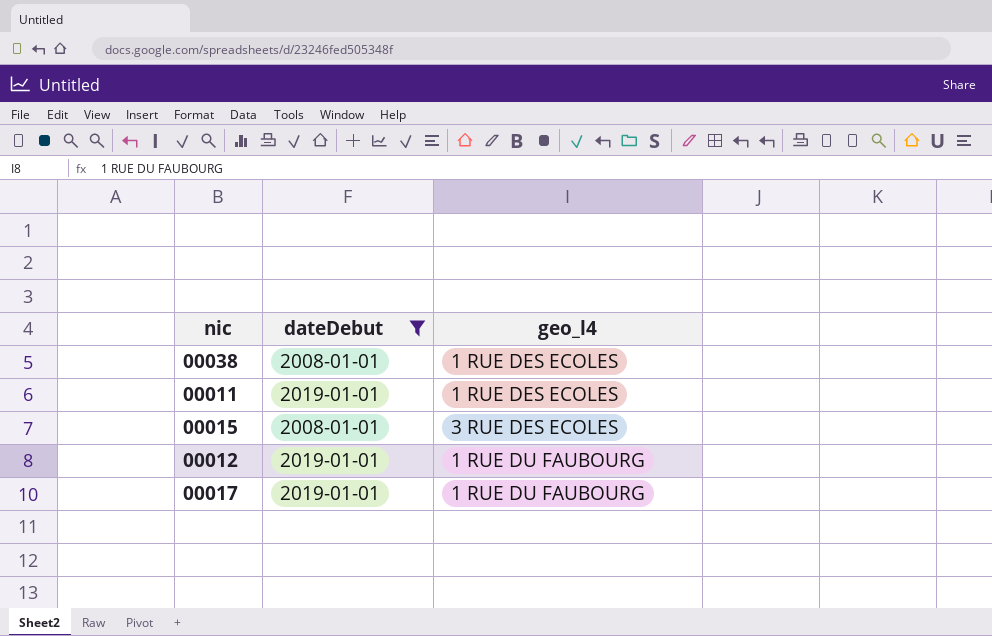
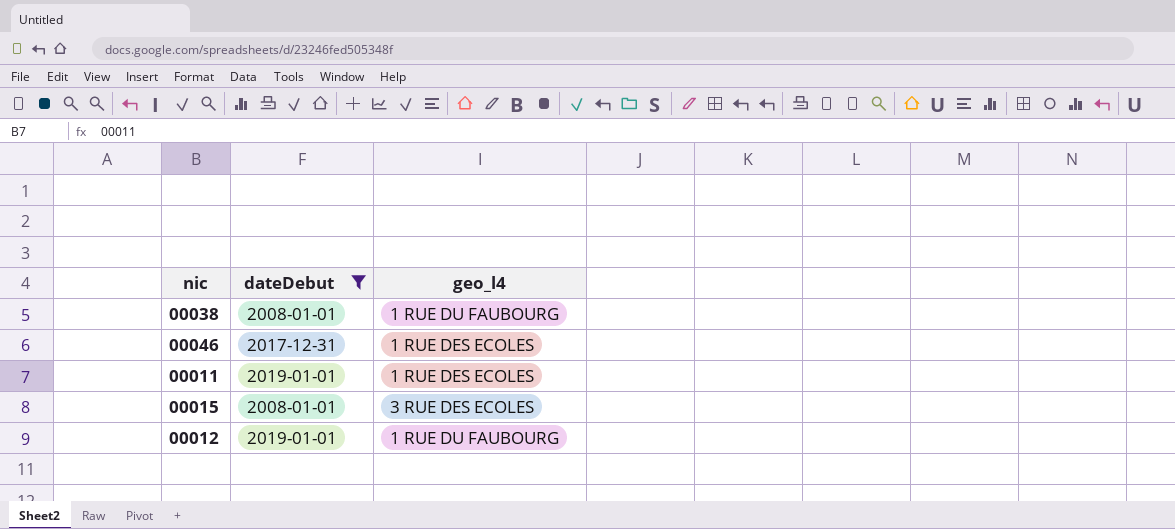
row 00017: 2019-01-01 | 1 RUE DU FAUBOURG -> none
00038 | geo_l4: 1 RUE DES ECOLES -> 1 RUE DU FAUBOURG
row 00046: none -> 2017-12-31 | 1 RUE DES ECOLES

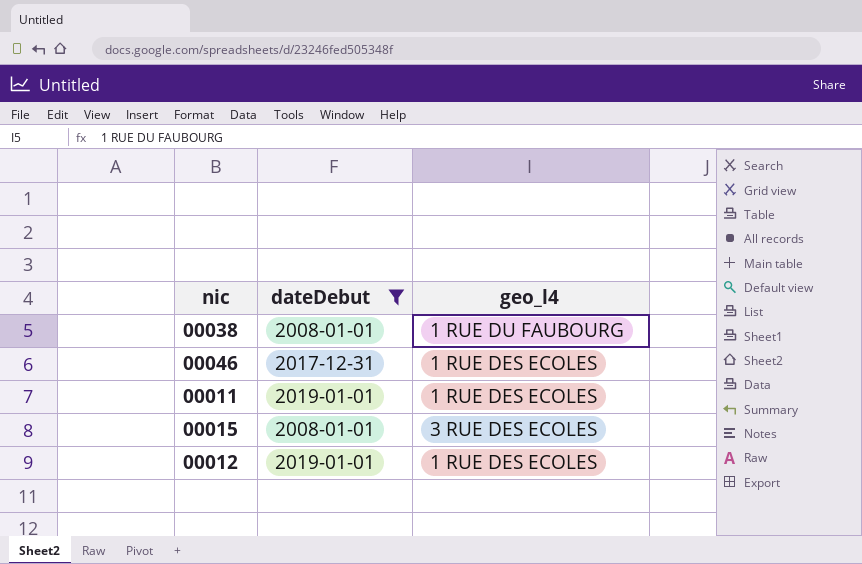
00012 | geo_l4: 1 RUE DU FAUBOURG -> 1 RUE DES ECOLES

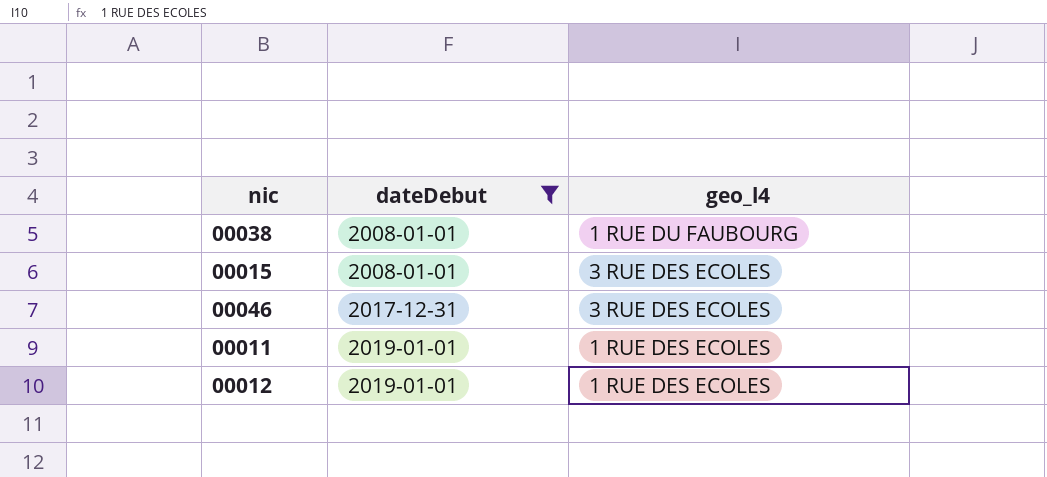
row order: none -> dateDebut ascending
00046 | geo_l4: 1 RUE DES ECOLES -> 3 RUE DES ECOLES

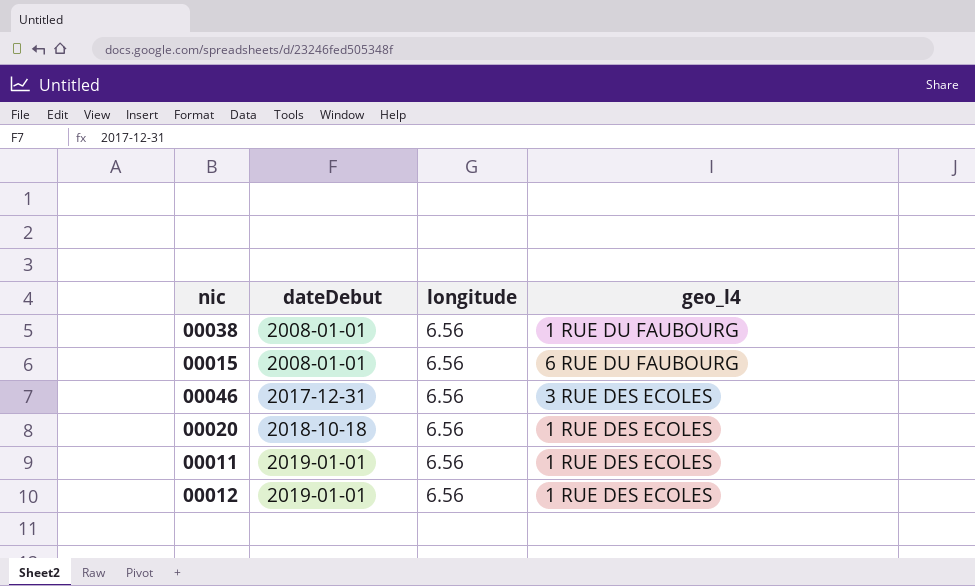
filter: dateDebut != 2018-10-18 -> none
column longitude | position: none -> 3
00015 | geo_l4: 3 RUE DES ECOLES -> 6 RUE DU FAUBOURG

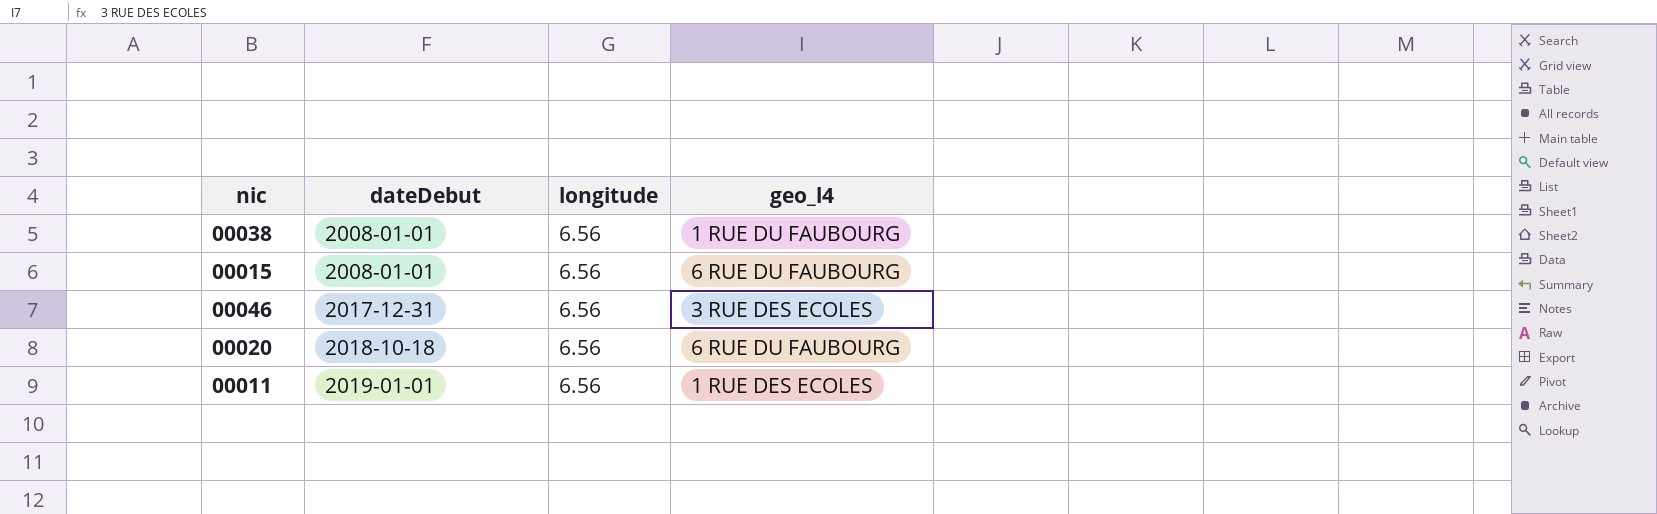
row 00012: 2019-01-01 | 6.56 | 1 RUE DES ECOLES -> none
00020 | geo_l4: 1 RUE DES ECOLES -> 6 RUE DU FAUBOURG

